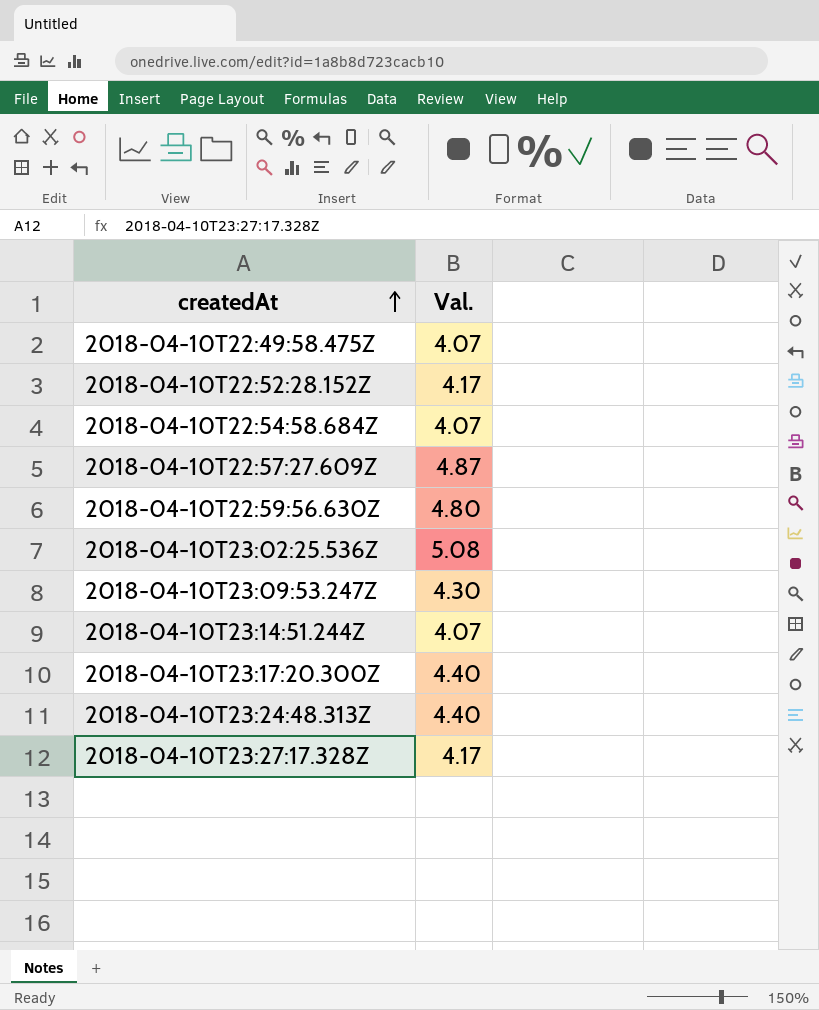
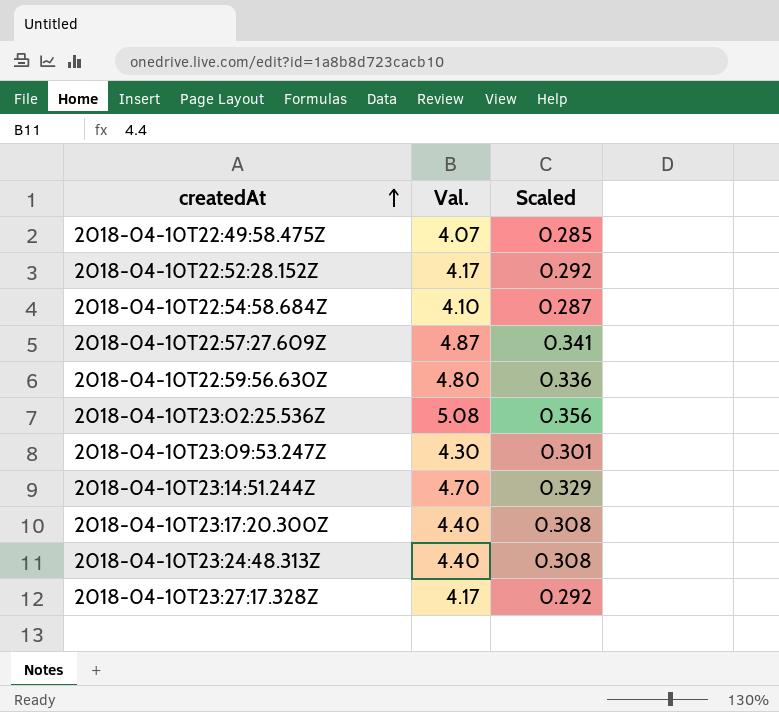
column Scaled | formula: none -> [Val.] * 0.07
2018-04-10T22:54:58.684Z | Val.: 4.07 -> 4.10
2018-04-10T23:14:51.244Z | Val.: 4.07 -> 4.70

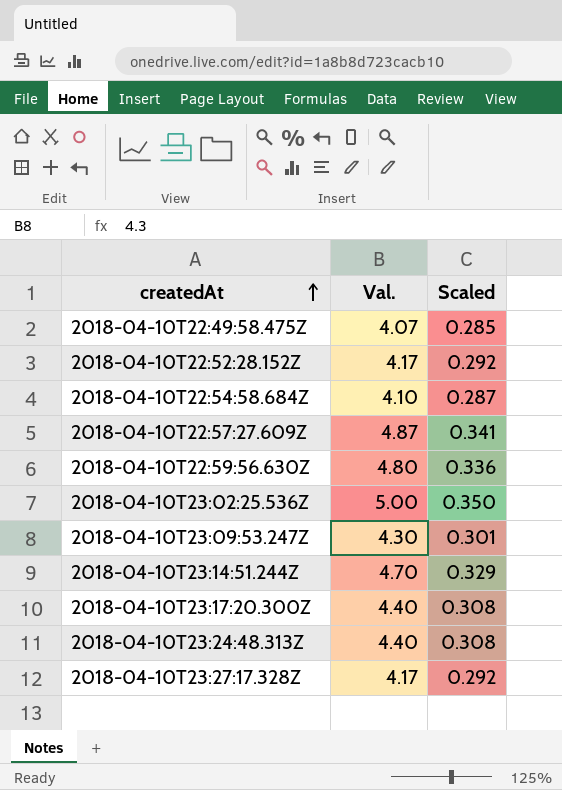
2018-04-10T23:02:25.536Z | Val.: 5.08 -> 5.00
2018-04-10T23:02:25.536Z | Scaled: 0.356 -> 0.350

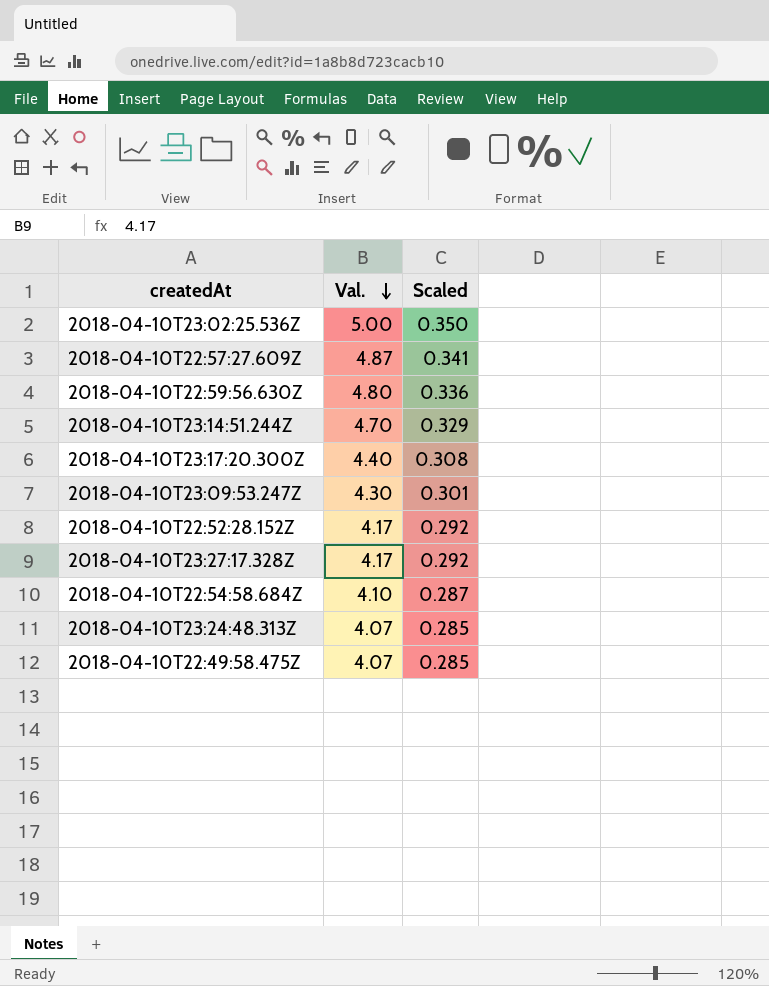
row order: createdAt ascending -> Val. descending
2018-04-10T23:24:48.313Z | Val.: 4.40 -> 4.07
2018-04-10T23:24:48.313Z | Scaled: 0.308 -> 0.285

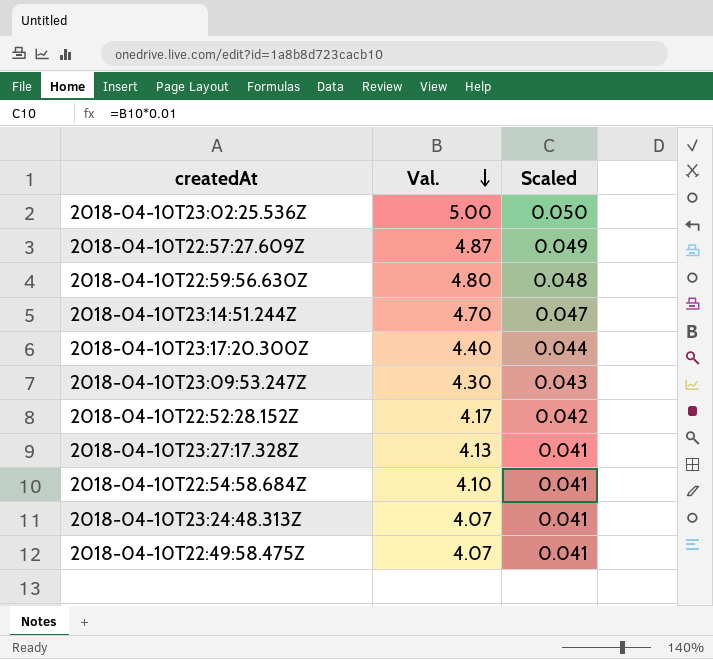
column Scaled | formula: [Val.] * 0.07 -> [Val.] * 0.01
2018-04-10T23:27:17.328Z | Val.: 4.17 -> 4.13

